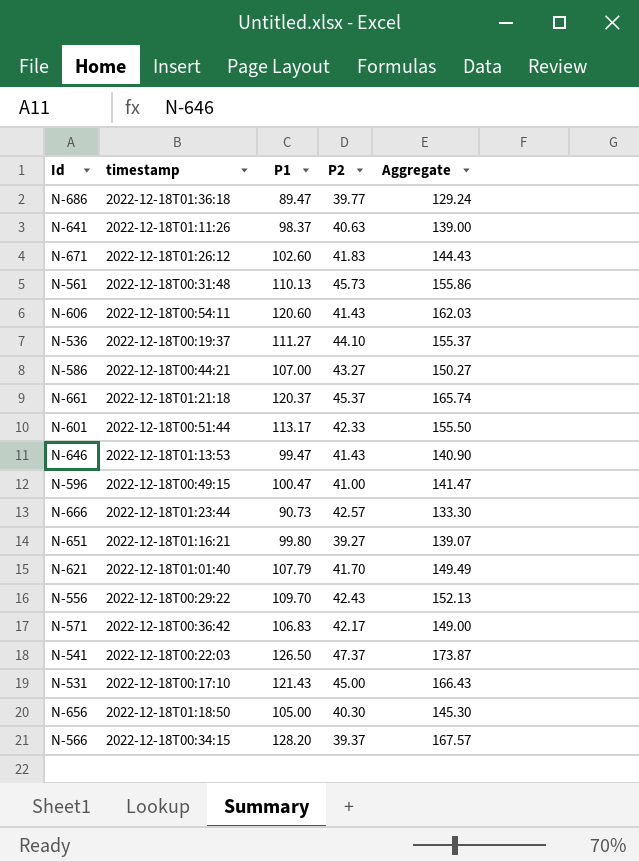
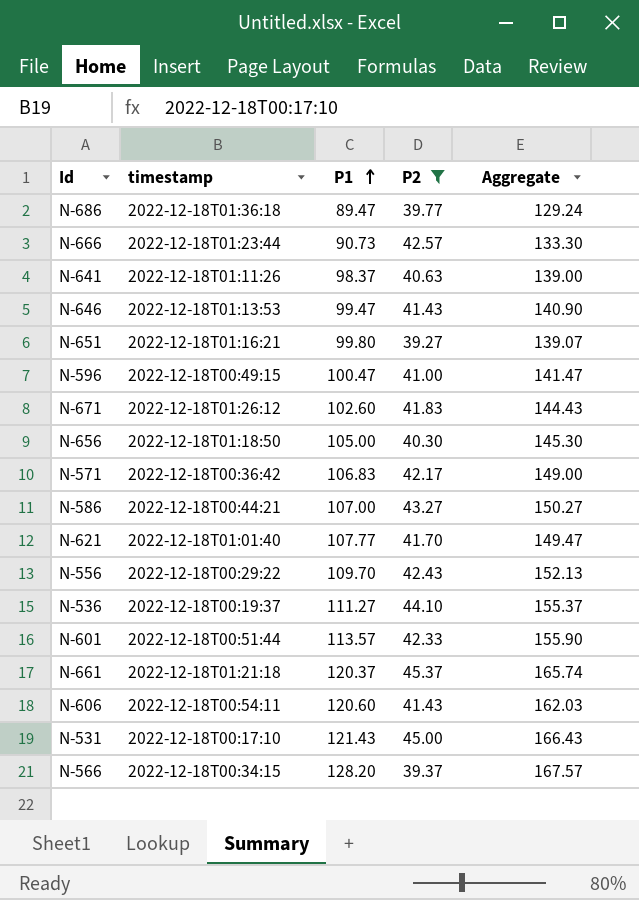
filter: none -> P2 <= 45.37
row order: none -> P1 ascending
N-621 | P1: 107.79 -> 107.77
N-621 | Aggregate: 149.49 -> 149.47
N-601 | P1: 113.17 -> 113.57
N-601 | Aggregate: 155.50 -> 155.90

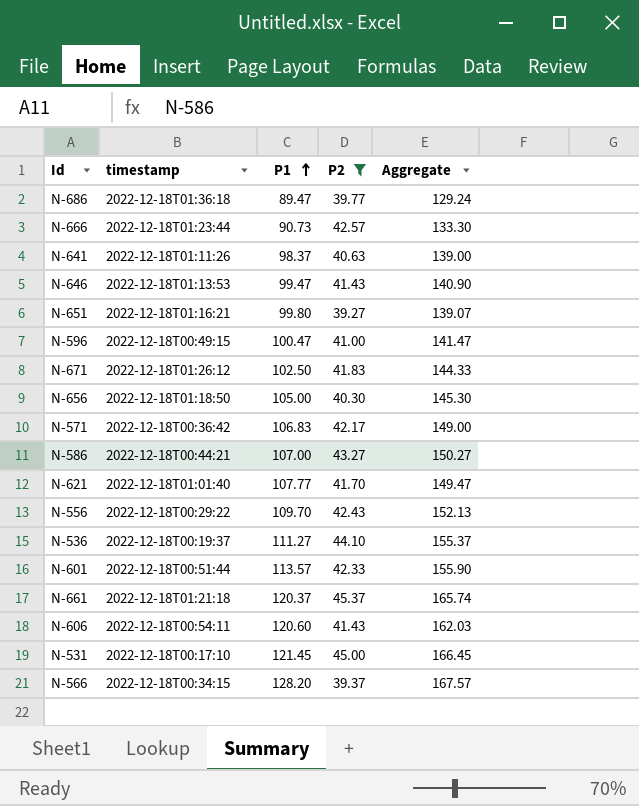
N-671 | P1: 102.60 -> 102.50
N-671 | Aggregate: 144.43 -> 144.33
N-531 | P1: 121.43 -> 121.45
N-531 | Aggregate: 166.43 -> 166.45

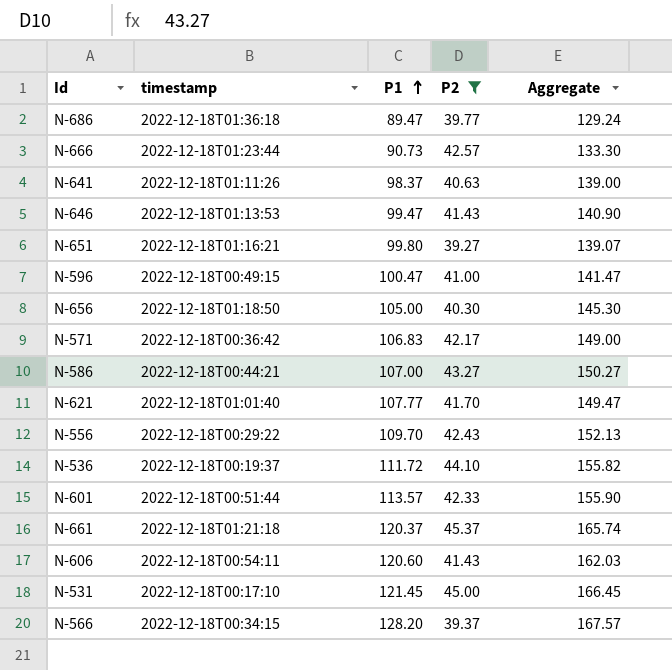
row N-671: 2022-12-18T01:26:12 | 102.50 | 41.83 | 144.33 -> none
N-536 | P1: 111.27 -> 111.72
N-536 | Aggregate: 155.37 -> 155.82

